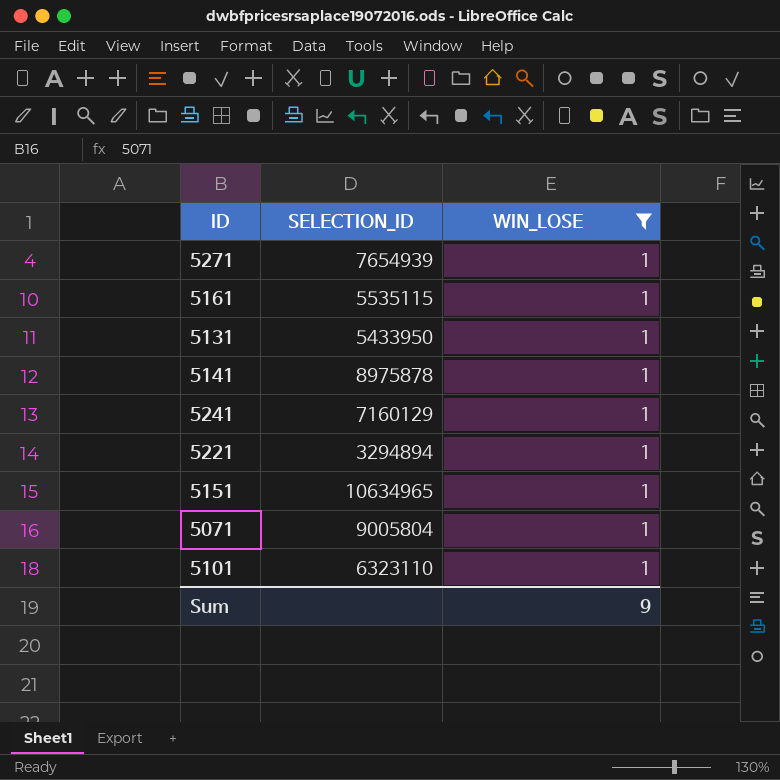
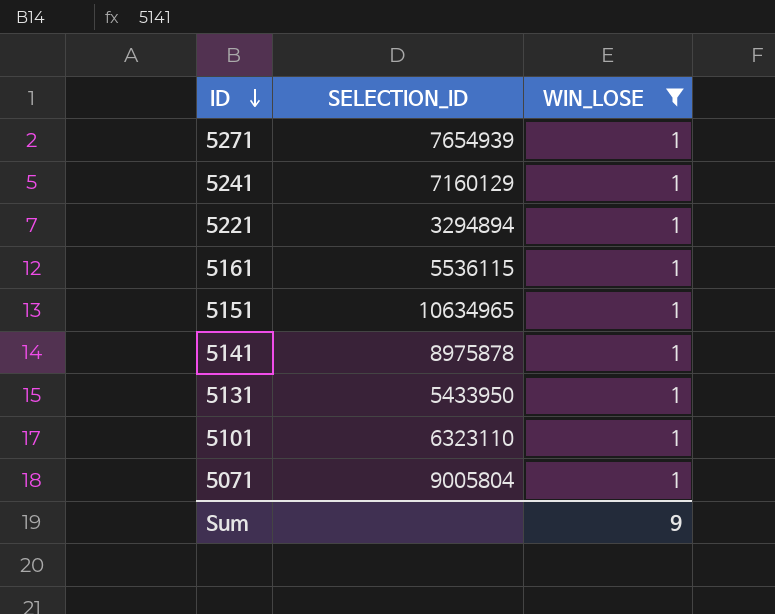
row order: none -> ID descending
5161 | SELECTION_ID: 5535115 -> 5536115

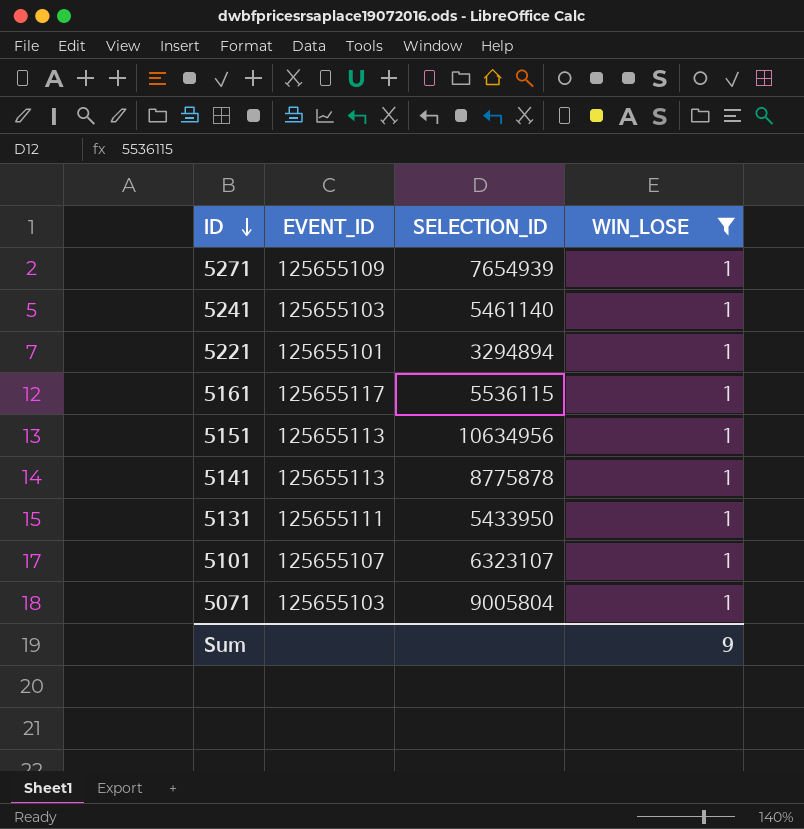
column EVENT_ID | position: none -> 2
5241 | SELECTION_ID: 7160129 -> 5461140
5151 | SELECTION_ID: 10634965 -> 10634956
5141 | SELECTION_ID: 8975878 -> 8775878
5101 | SELECTION_ID: 6323110 -> 6323107

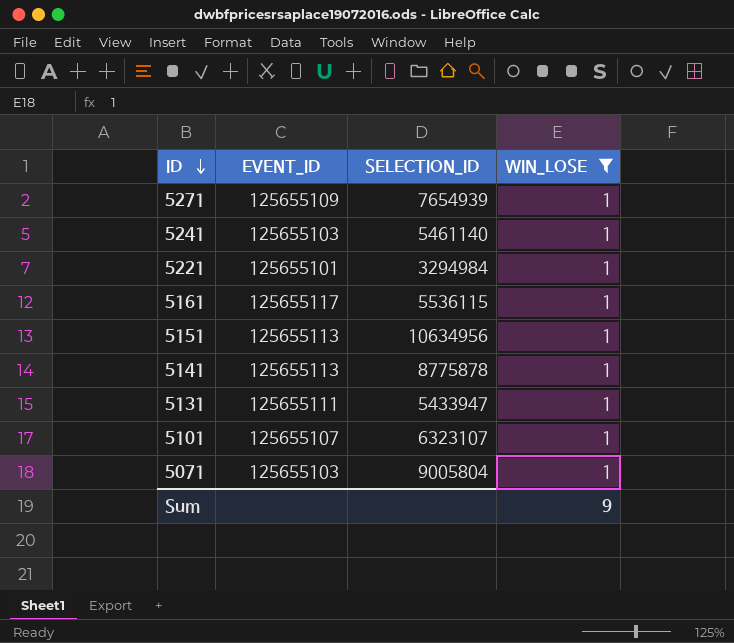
5221 | SELECTION_ID: 3294894 -> 3294984
5131 | SELECTION_ID: 5433950 -> 5433947

